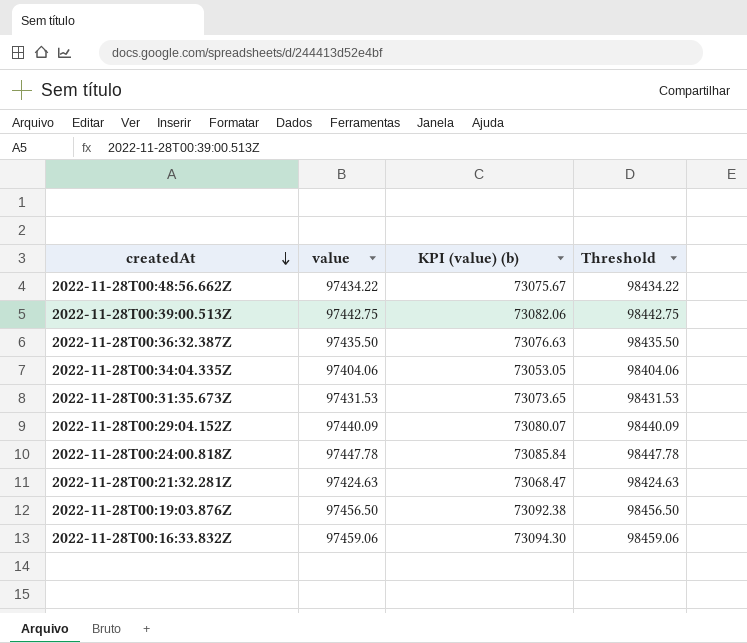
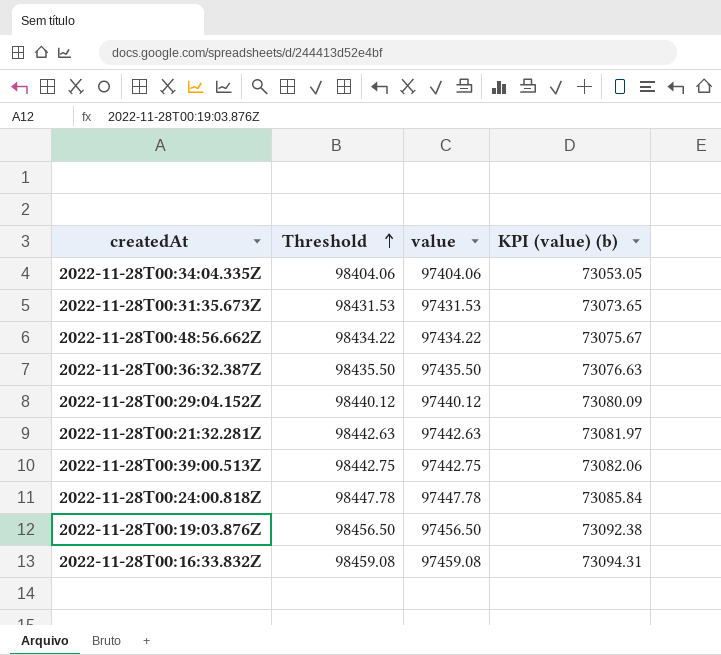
row order: createdAt descending -> Threshold ascending
column Threshold | position: 4 -> 2
2022-11-28T00:29:04.152Z | Threshold: 98440.09 -> 98440.12
2022-11-28T00:29:04.152Z | value: 97440.09 -> 97440.12
2022-11-28T00:29:04.152Z | KPI (value) (b): 73080.07 -> 73080.09
2022-11-28T00:21:32.281Z | Threshold: 98424.63 -> 98442.63
2022-11-28T00:21:32.281Z | value: 97424.63 -> 97442.63
2022-11-28T00:21:32.281Z | KPI (value) (b): 73068.47 -> 73081.97
2022-11-28T00:16:33.832Z | Threshold: 98459.06 -> 98459.08
2022-11-28T00:16:33.832Z | value: 97459.06 -> 97459.08
2022-11-28T00:16:33.832Z | KPI (value) (b): 73094.30 -> 73094.31

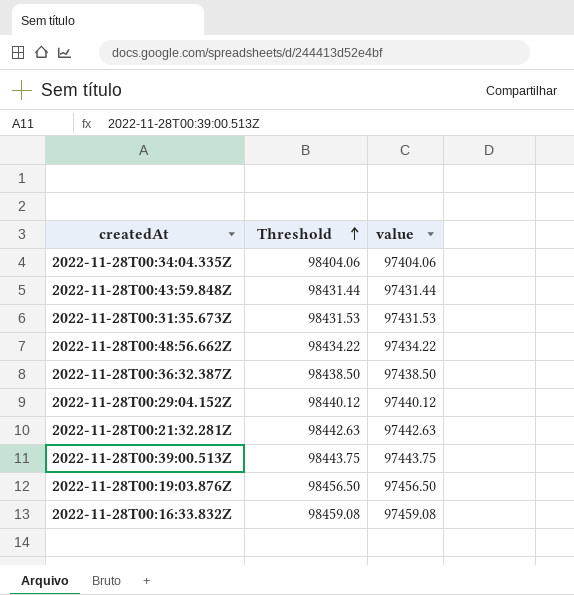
column KPI (value) (b) | formula: [value] * 0.75 -> none
row 2022-11-28T00:24:00.818Z: 98447.78 | 97447.78 | 73085.84 -> none
row 2022-11-28T00:43:59.848Z: none -> 98431.44 | 97431.44
2022-11-28T00:36:32.387Z | Threshold: 98435.50 -> 98438.50
2022-11-28T00:36:32.387Z | value: 97435.50 -> 97438.50
2022-11-28T00:39:00.513Z | Threshold: 98442.75 -> 98443.75
2022-11-28T00:39:00.513Z | value: 97442.75 -> 97443.75

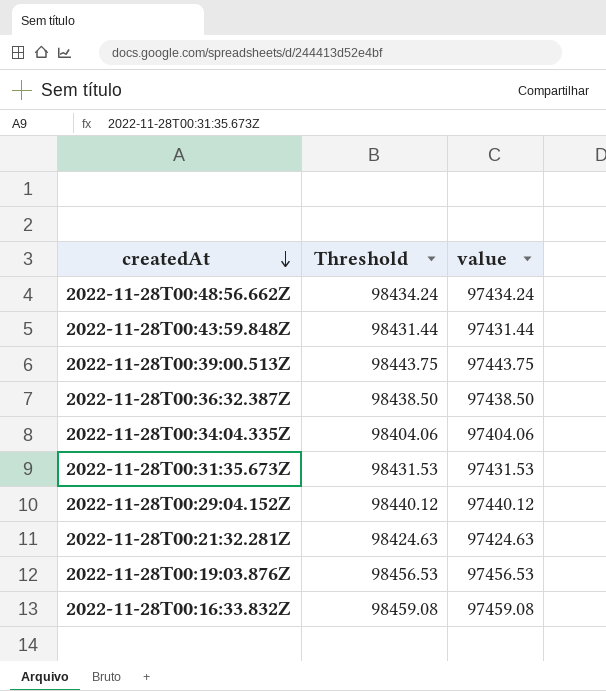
row order: Threshold ascending -> createdAt descending
2022-11-28T00:48:56.662Z | Threshold: 98434.22 -> 98434.24
2022-11-28T00:48:56.662Z | value: 97434.22 -> 97434.24
2022-11-28T00:21:32.281Z | Threshold: 98442.63 -> 98424.63
2022-11-28T00:21:32.281Z | value: 97442.63 -> 97424.63
2022-11-28T00:19:03.876Z | Threshold: 98456.50 -> 98456.53
2022-11-28T00:19:03.876Z | value: 97456.50 -> 97456.53

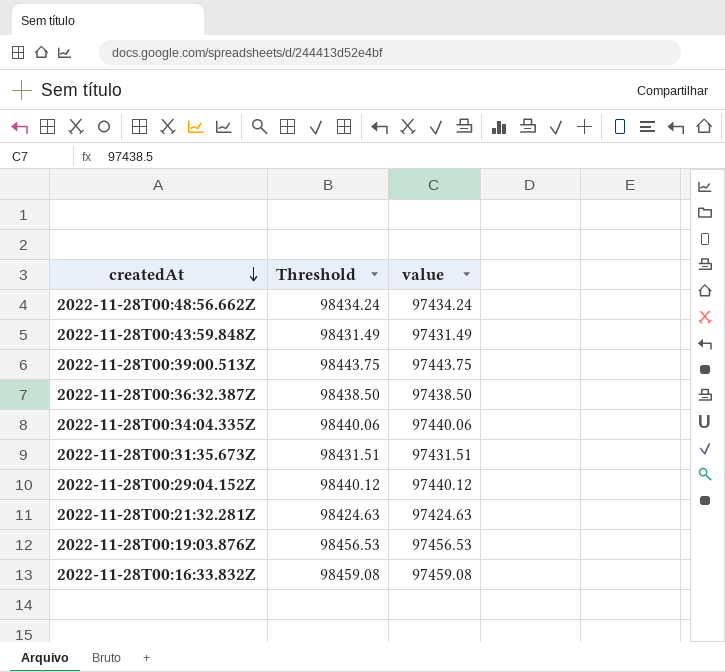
2022-11-28T00:43:59.848Z | Threshold: 98431.44 -> 98431.49
2022-11-28T00:43:59.848Z | value: 97431.44 -> 97431.49
2022-11-28T00:34:04.335Z | Threshold: 98404.06 -> 98440.06
2022-11-28T00:34:04.335Z | value: 97404.06 -> 97440.06
2022-11-28T00:31:35.673Z | Threshold: 98431.53 -> 98431.51
2022-11-28T00:31:35.673Z | value: 97431.53 -> 97431.51

